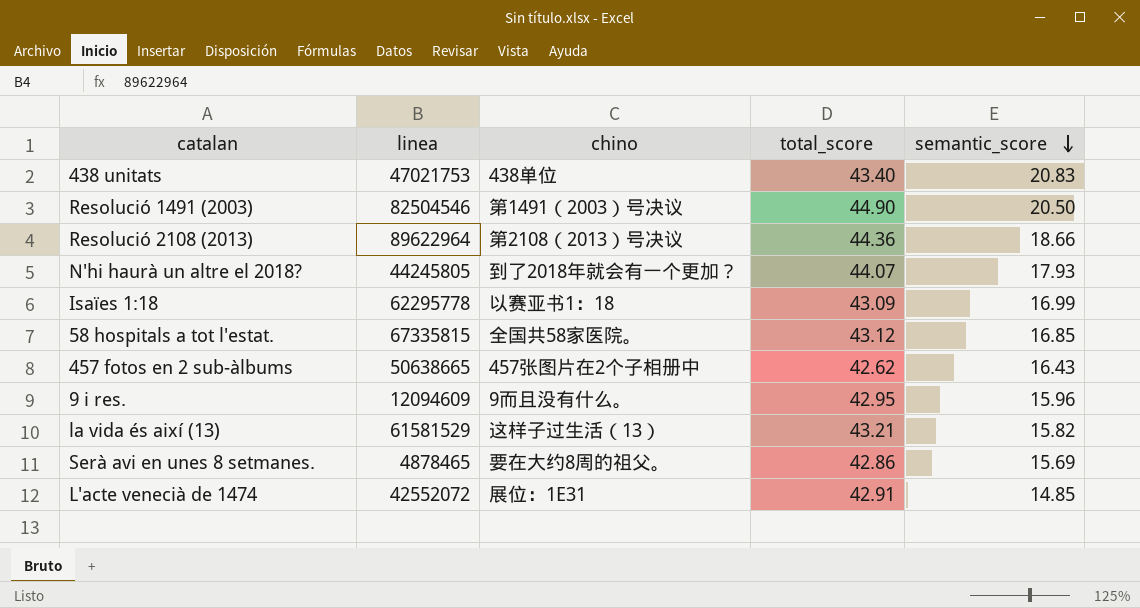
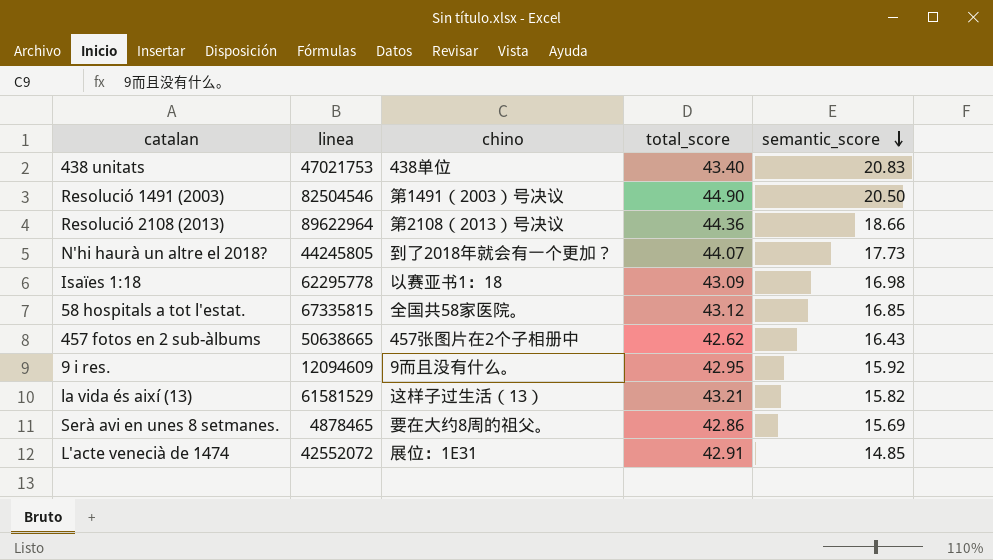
N'hi haurà un altre el 2018? | semantic_score: 17.93 -> 17.73
Isaïes 1:18 | semantic_score: 16.99 -> 16.98
9 i res. | semantic_score: 15.96 -> 15.92

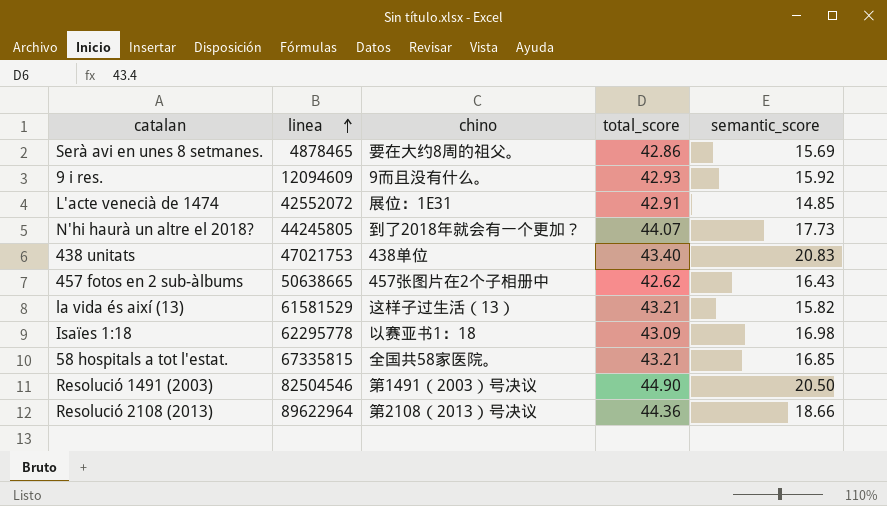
row order: semantic_score descending -> linea ascending
9 i res. | total_score: 42.95 -> 42.93
58 hospitals a tot l'estat. | total_score: 43.12 -> 43.21

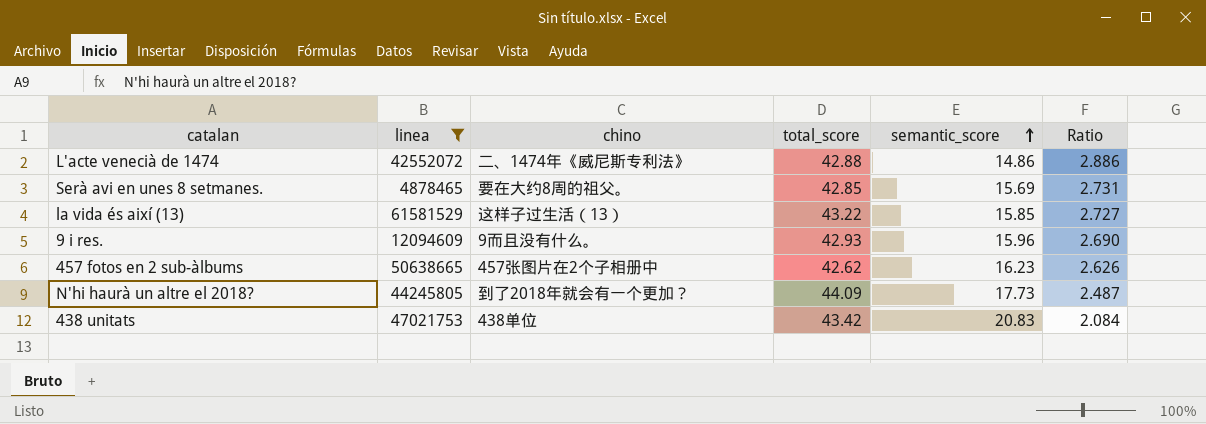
filter: none -> linea <= 61581529
row order: linea ascending -> semantic_score ascending
column Ratio | formula: none -> [total_score] / [semantic_score]
L'acte venecià de 1474 | chino: 展位：1E31 -> 二、1474年《威尼斯专利法》
L'acte venecià de 1474 | total_score: 42.91 -> 42.88
L'acte venecià de 1474 | semantic_score: 14.85 -> 14.86
Serà avi en unes 8 setmanes. | total_score: 42.86 -> 42.85
la vida és així (13) | total_score: 43.21 -> 43.22
la vida és així (13) | semantic_score: 15.82 -> 15.85
9 i res. | semantic_score: 15.92 -> 15.96
457 fotos en 2 sub-àlbums | semantic_score: 16.43 -> 16.23
N'hi haurà un altre el 2018? | total_score: 44.07 -> 44.09
438 unitats | total_score: 43.40 -> 43.42

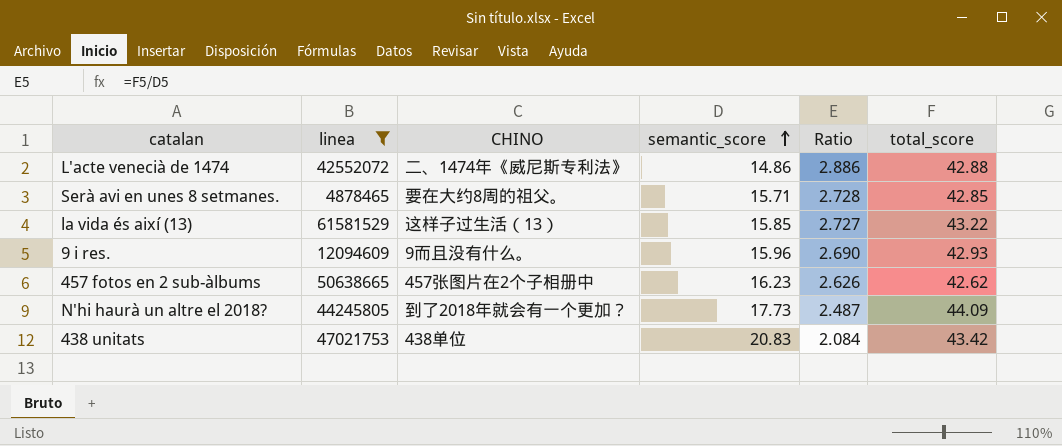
column name: chino -> CHINO
column total_score | position: 4 -> 6
Serà avi en unes 8 setmanes. | semantic_score: 15.69 -> 15.71
Serà avi en unes 8 setmanes. | Ratio: 2.731 -> 2.728

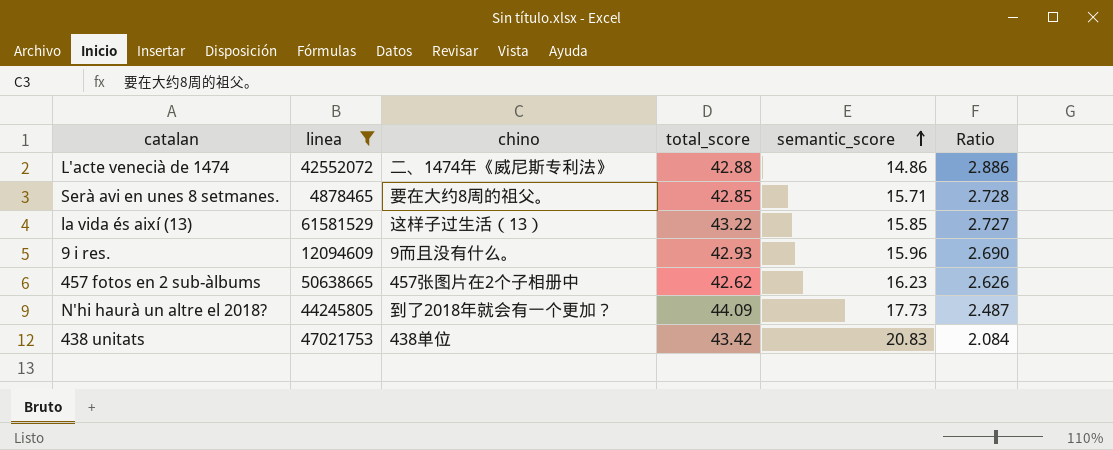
column name: CHINO -> chino
column total_score | position: 6 -> 4

